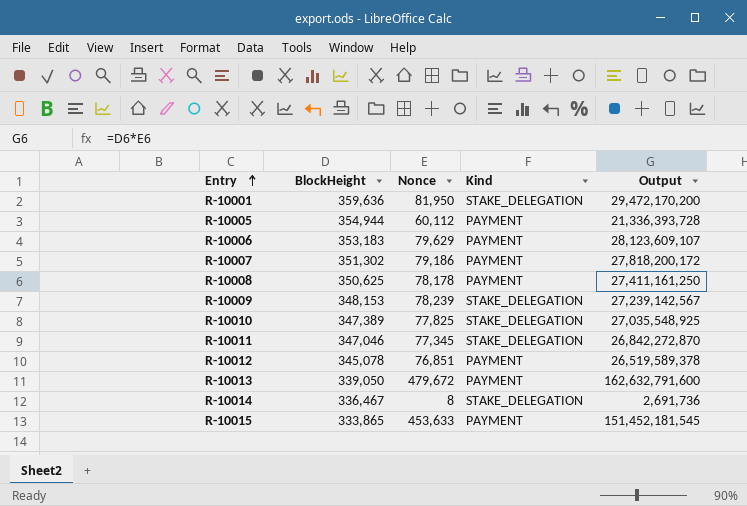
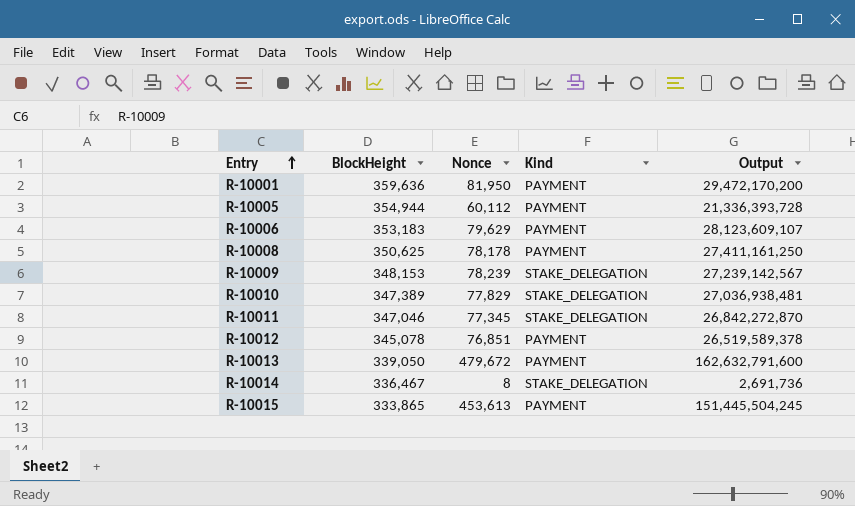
row R-10007: 351,302 | 79,186 | PAYMENT | 27,818,200,172 -> none
R-10001 | Kind: STAKE_DELEGATION -> PAYMENT
R-10010 | Nonce: 77,825 -> 77,829
R-10010 | Output: 27,035,548,925 -> 27,036,938,481
R-10015 | Nonce: 453,633 -> 453,613
R-10015 | Output: 151,452,181,545 -> 151,445,504,245

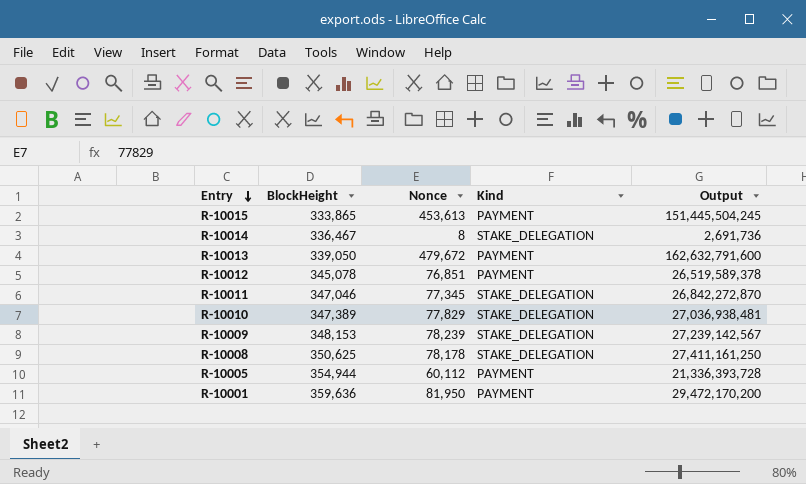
row order: Entry ascending -> Entry descending
row R-10006: 353,183 | 79,629 | PAYMENT | 28,123,609,107 -> none
R-10008 | Kind: PAYMENT -> STAKE_DELEGATION

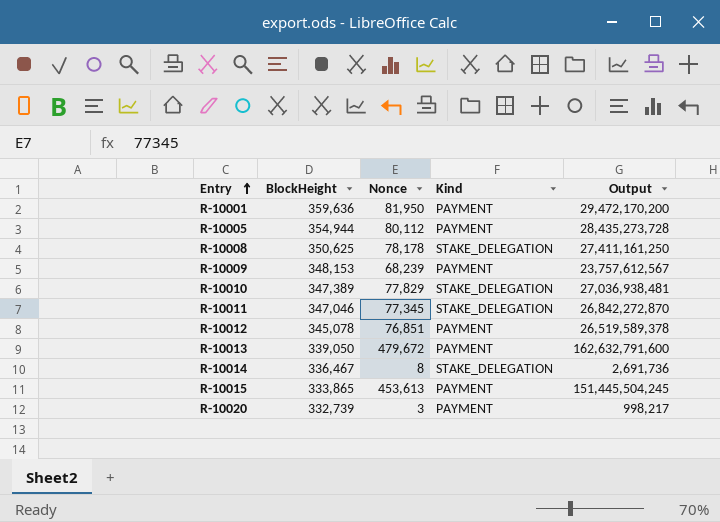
row order: Entry descending -> Entry ascending
R-10005 | Nonce: 60,112 -> 80,112
R-10005 | Output: 21,336,393,728 -> 28,435,273,728
R-10009 | Nonce: 78,239 -> 68,239
R-10009 | Kind: STAKE_DELEGATION -> PAYMENT
R-10009 | Output: 27,239,142,567 -> 23,757,612,567
row R-10020: none -> 332,739 | 3 | PAYMENT | 998,217

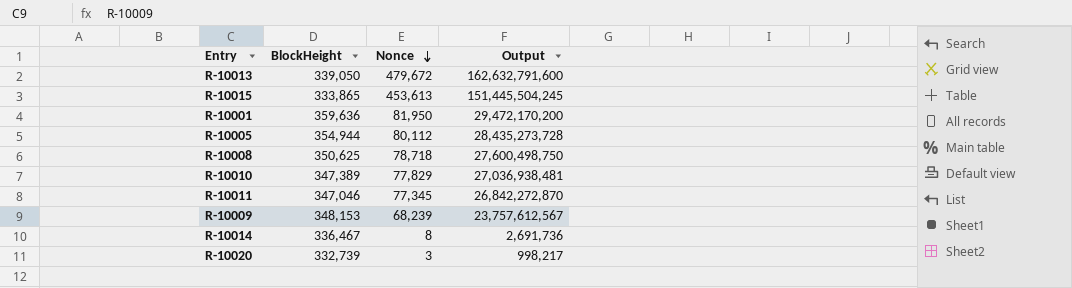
row order: Entry ascending -> Nonce descending
column Kind | position: 4 -> none
row R-10012: 345,078 | 76,851 | PAYMENT | 26,519,589,378 -> none
R-10008 | Nonce: 78,178 -> 78,718
R-10008 | Output: 27,411,161,250 -> 27,600,498,750

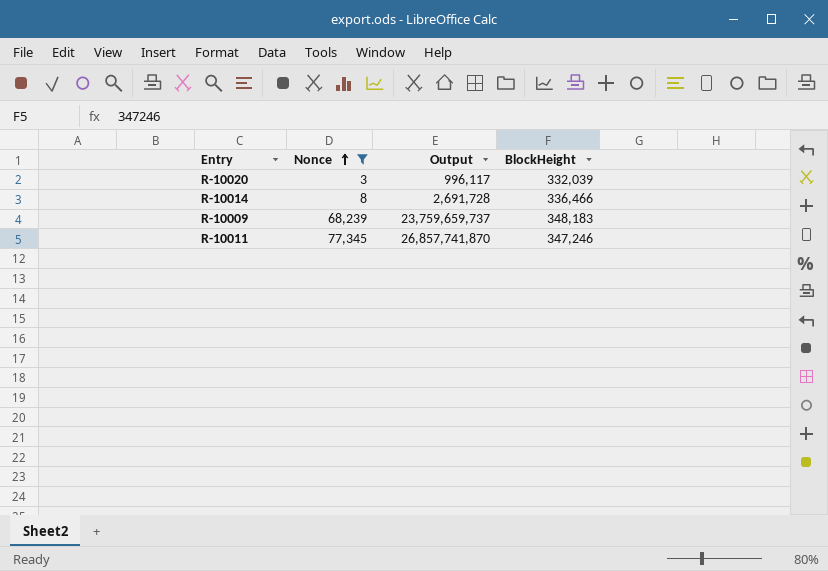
filter: none -> Nonce <= 77,345
row order: Nonce descending -> Nonce ascending
column BlockHeight | position: 2 -> 4
R-10020 | Output: 998,217 -> 996,117
R-10020 | BlockHeight: 332,739 -> 332,039
R-10014 | Output: 2,691,736 -> 2,691,728
R-10014 | BlockHeight: 336,467 -> 336,466
R-10009 | Output: 23,757,612,567 -> 23,759,659,737
R-10009 | BlockHeight: 348,153 -> 348,183
R-10011 | Output: 26,842,272,870 -> 26,857,741,870
R-10011 | BlockHeight: 347,046 -> 347,246

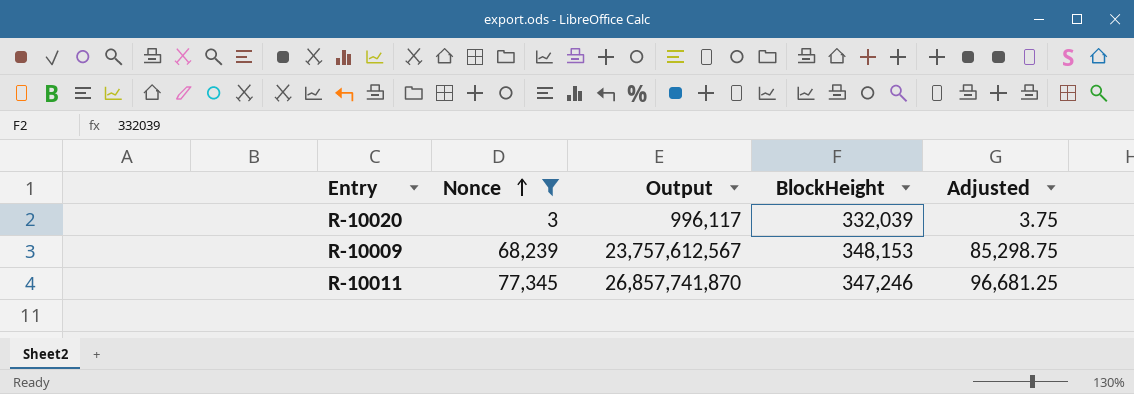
column Adjusted | formula: none -> [Nonce] * 1.25
row R-10014: 8 | 2,691,728 | 336,466 -> none
R-10009 | Output: 23,759,659,737 -> 23,757,612,567
R-10009 | BlockHeight: 348,183 -> 348,153

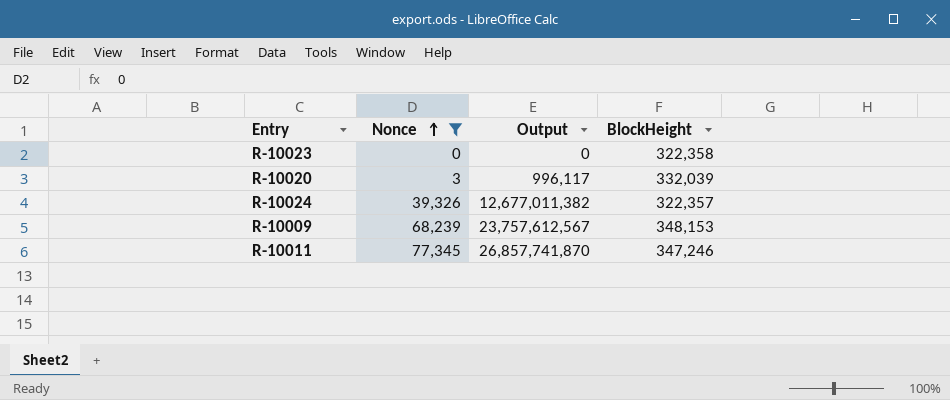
column Adjusted | formula: [Nonce] * 1.25 -> none
row R-10023: none -> 0 | 0 | 322,358
row R-10024: none -> 39,326 | 12,677,011,382 | 322,357

